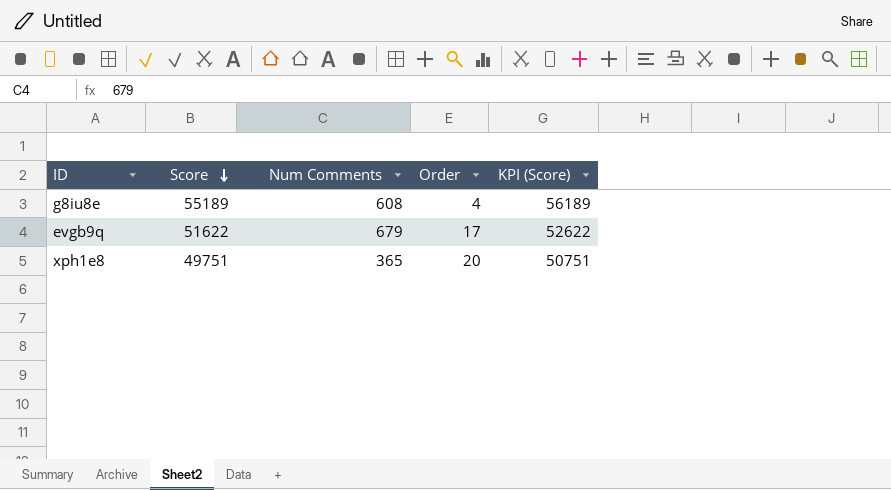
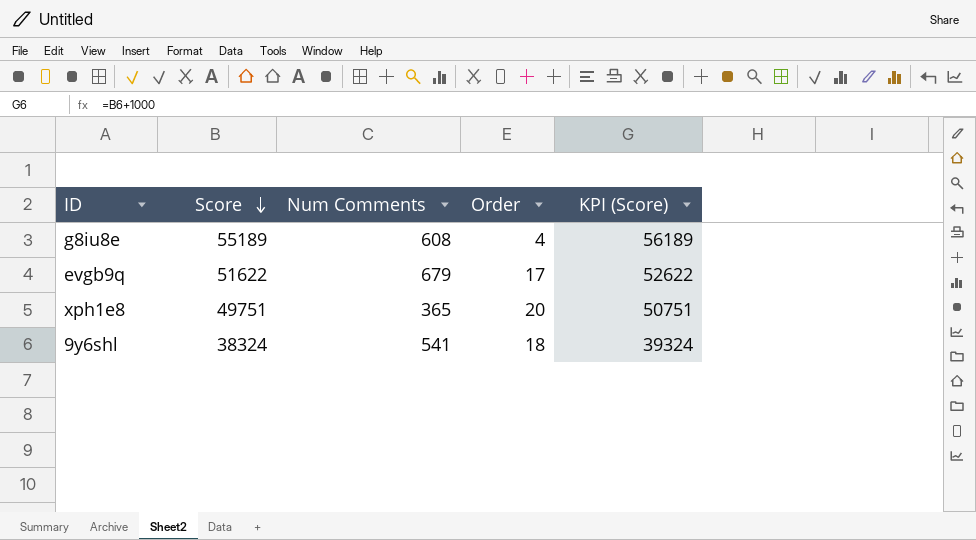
row 9y6shl: none -> 38324 | 541 | 18 | 39324

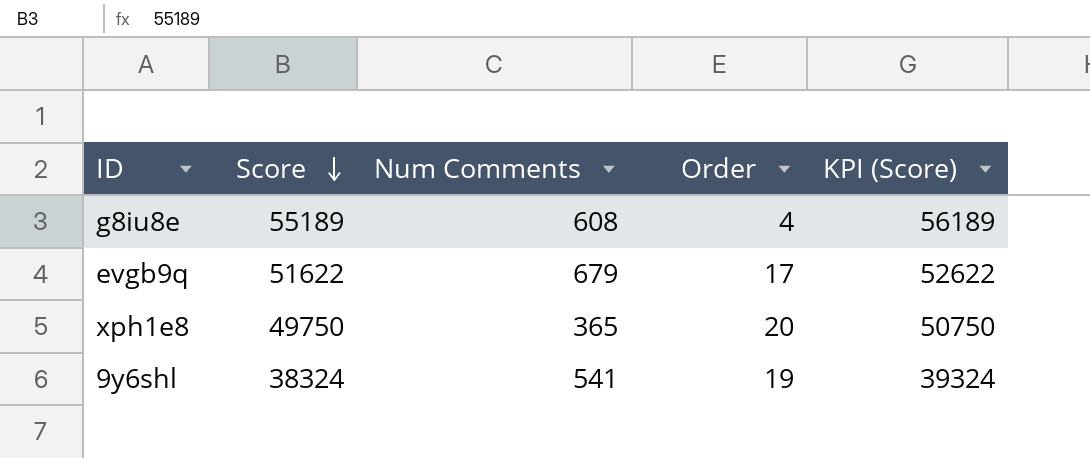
xph1e8 | Score: 49751 -> 49750
xph1e8 | KPI (Score): 50751 -> 50750
9y6shl | Order: 18 -> 19

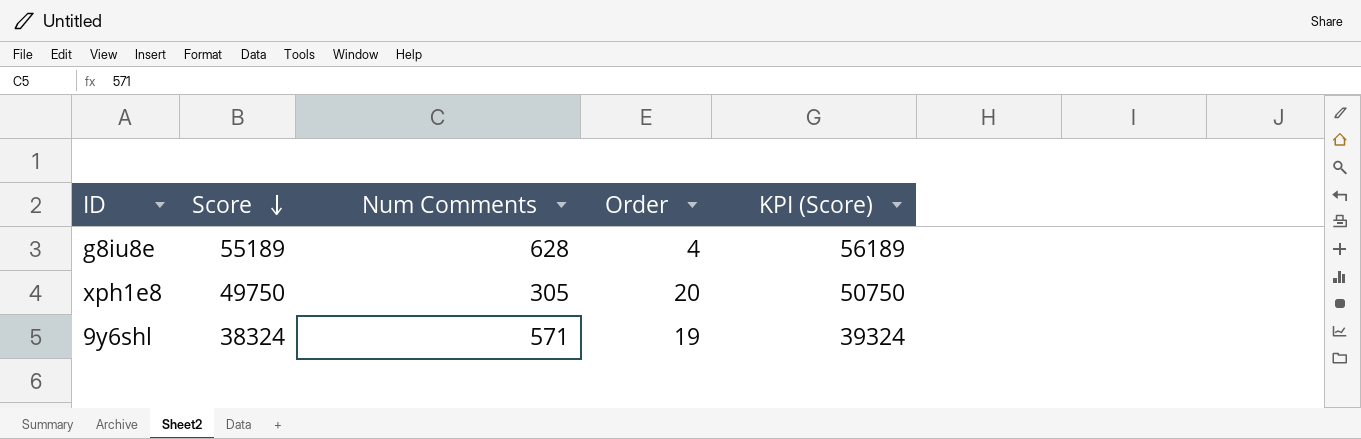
row evgb9q: 51622 | 679 | 17 | 52622 -> none
g8iu8e | Num Comments: 608 -> 628
xph1e8 | Num Comments: 365 -> 305
9y6shl | Num Comments: 541 -> 571

